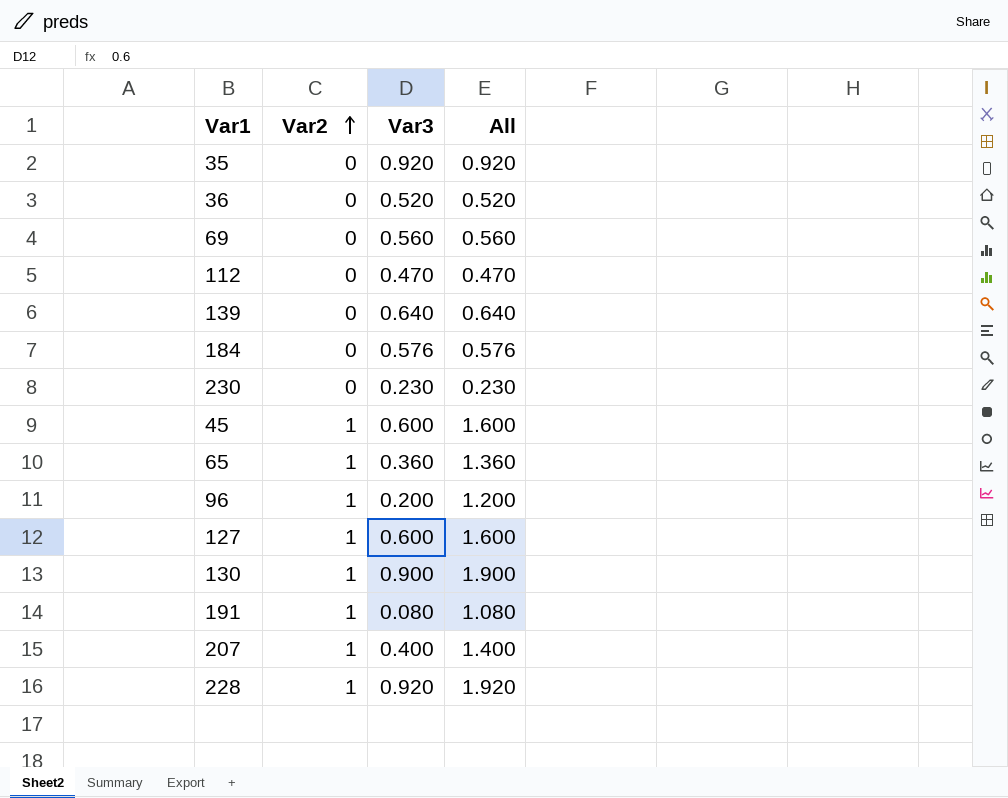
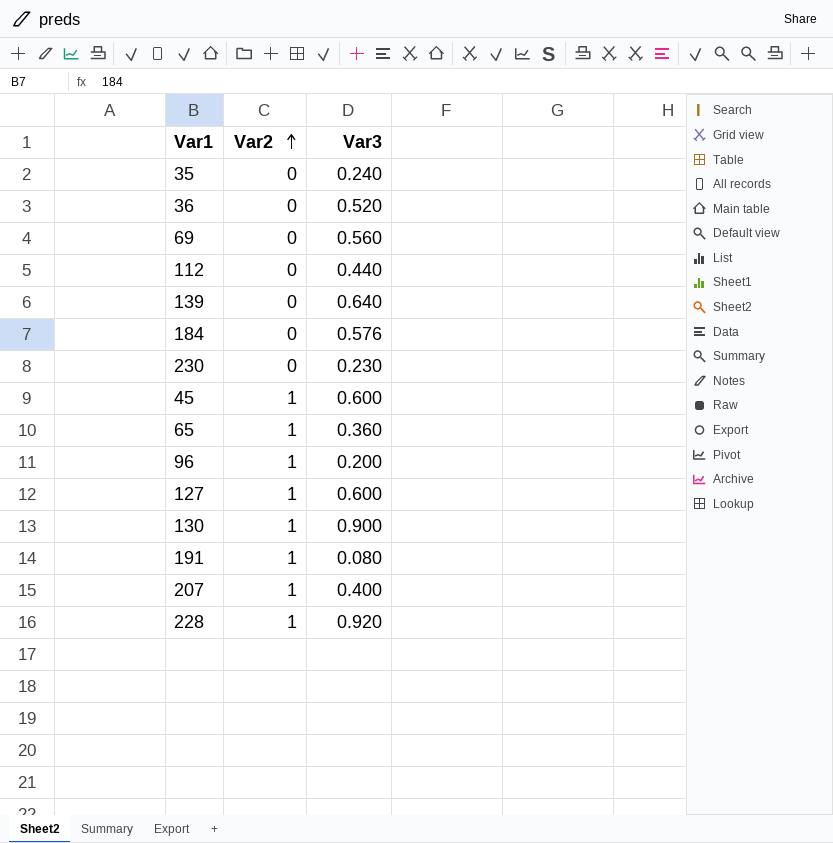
column All | formula: [Var2] + [Var3] -> none
35 | Var3: 0.920 -> 0.240
112 | Var3: 0.470 -> 0.440

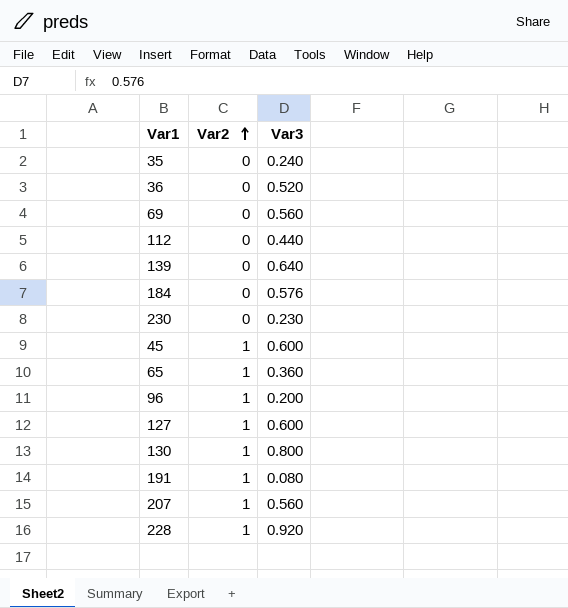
130 | Var3: 0.900 -> 0.800
207 | Var3: 0.400 -> 0.560

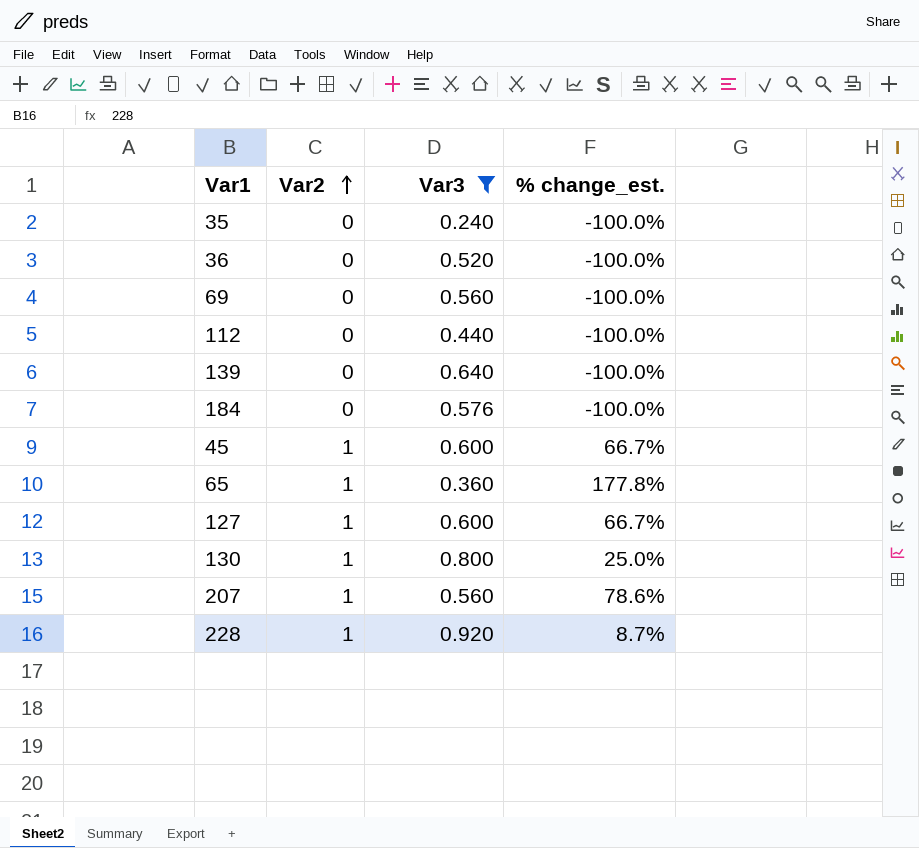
filter: none -> Var3 >= 0.240
column % change_est. | formula: none -> ([Var2] - [Var3]) / [Var3]

